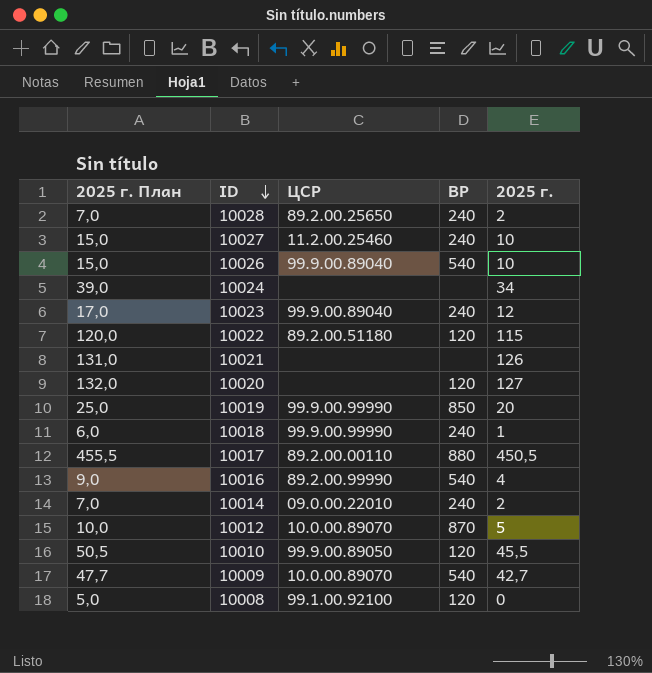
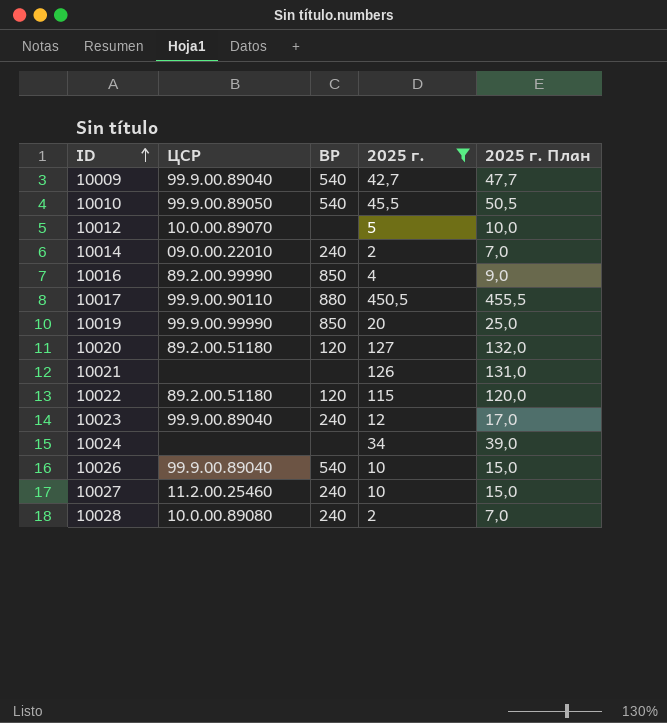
filter: none -> 2025 г. >= 2
row order: ID descending -> ID ascending
column 2025 г. План | position: 1 -> 5
10009 | ЦСР: 10.0.00.89070 -> 99.9.00.89040
10010 | ВР: 120 -> 540
10012 | ВР: 870 -> none
10016 | ВР: 540 -> 850
10017 | ЦСР: 89.2.00.00110 -> 99.9.00.90110
10020 | ЦСР: none -> 89.2.00.51180
10028 | ЦСР: 89.2.00.25650 -> 10.0.00.89080

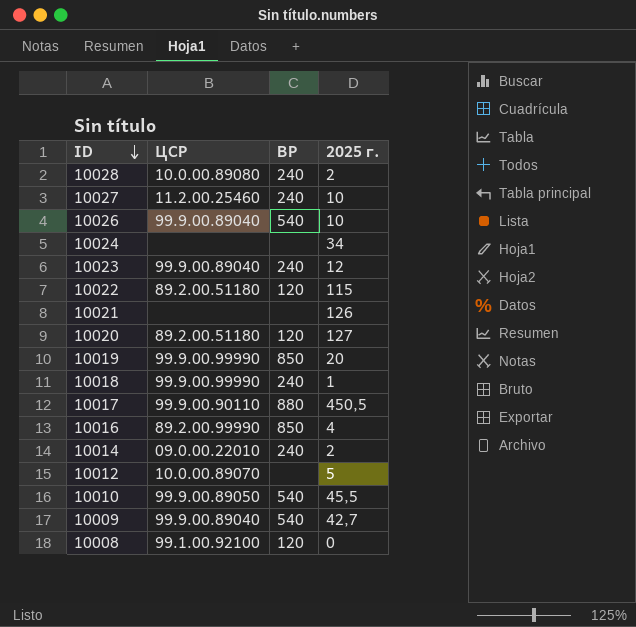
filter: 2025 г. >= 2 -> none
row order: ID ascending -> ID descending
column 2025 г. План | formula: [2025 г.] + 5 -> none

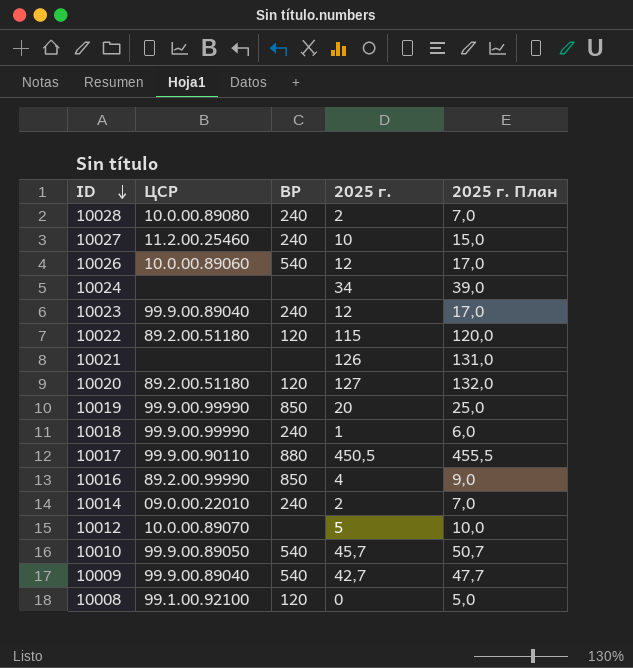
column 2025 г. План | formula: none -> [2025 г.] + 5
10026 | ЦСР: 99.9.00.89040 -> 10.0.00.89060
10026 | 2025 г.: 10 -> 12
10010 | 2025 г.: 45,5 -> 45,7

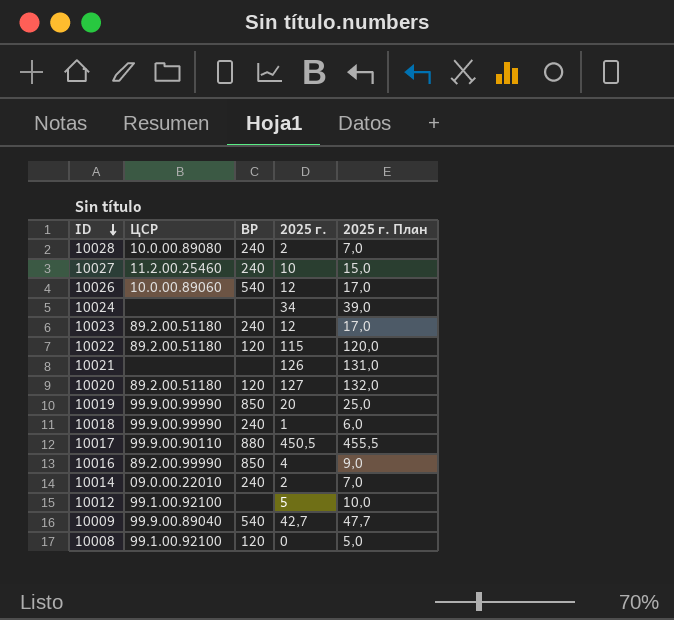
row 10010: 99.9.00.89050 | 540 | 45,7 | 50,7 -> none
10023 | ЦСР: 99.9.00.89040 -> 89.2.00.51180
10012 | ЦСР: 10.0.00.89070 -> 99.1.00.92100

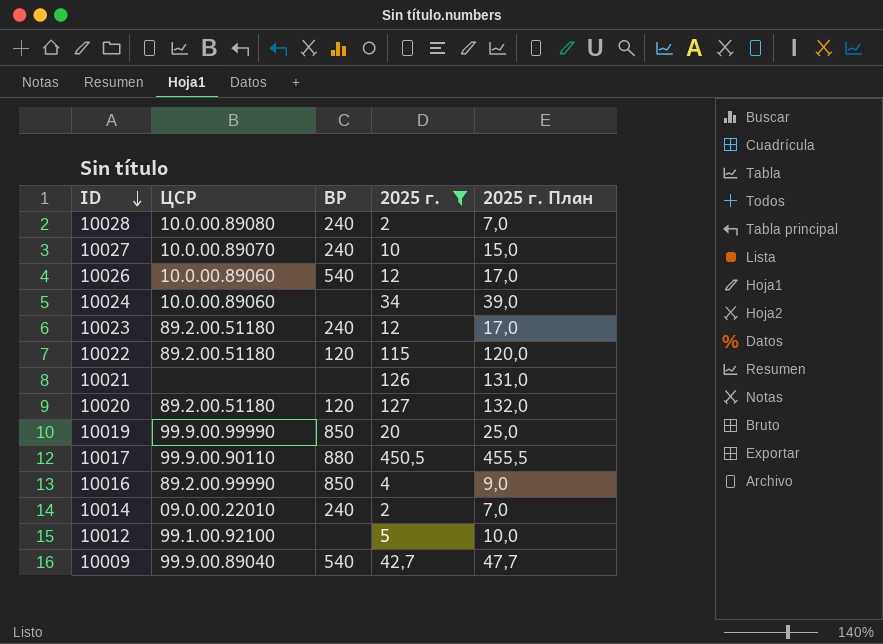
filter: none -> 2025 г. >= 2
10027 | ЦСР: 11.2.00.25460 -> 10.0.00.89070
10024 | ЦСР: none -> 10.0.00.89060

